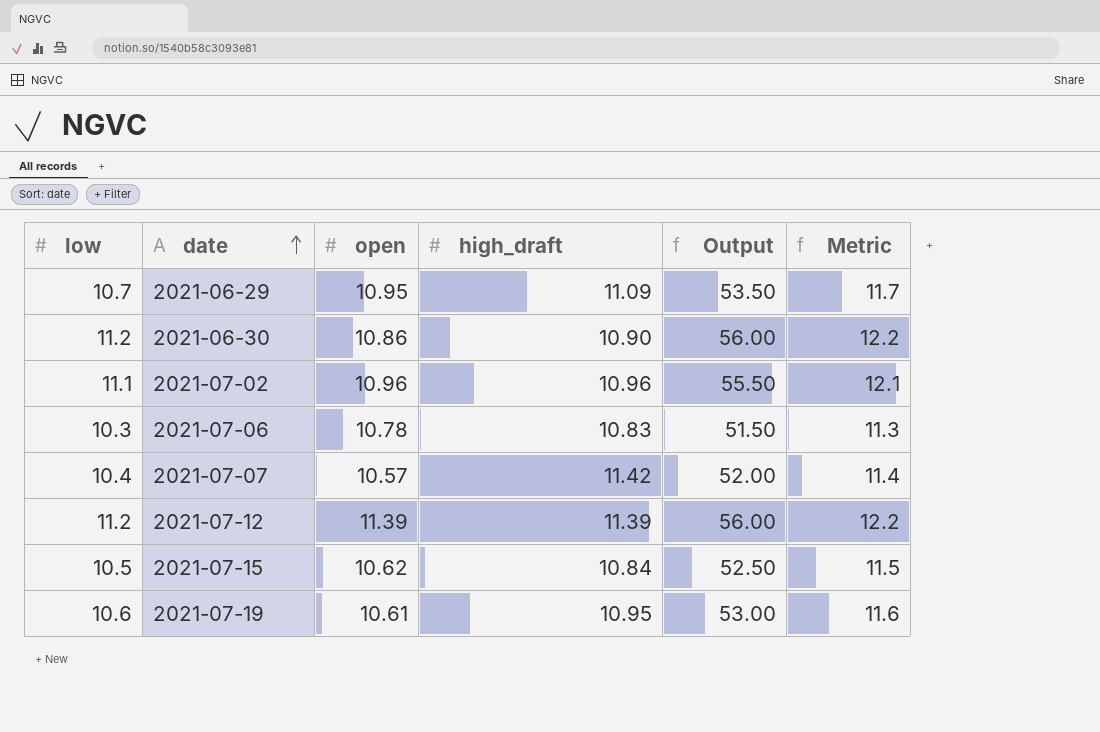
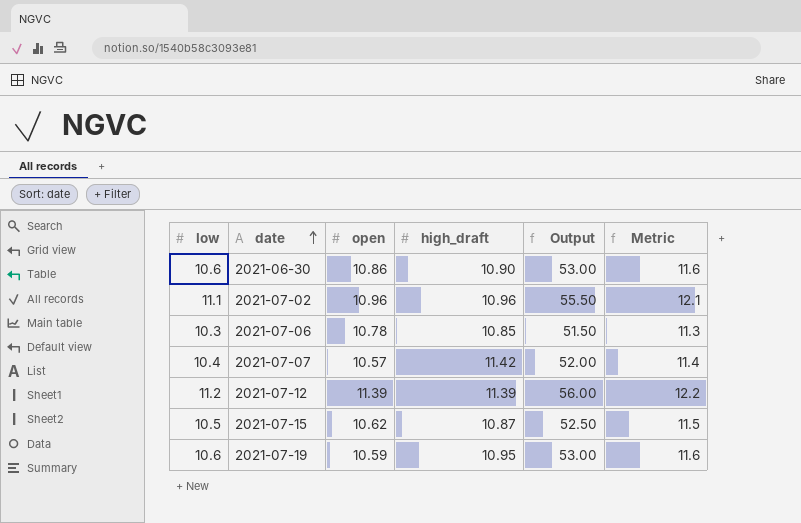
row 2021-06-29: 10.7 | 10.95 | 11.09 | 53.50 | 11.7 -> none
2021-06-30 | low: 11.2 -> 10.6
2021-06-30 | Output: 56.00 -> 53.00
2021-06-30 | Metric: 12.2 -> 11.6
2021-07-06 | high_draft: 10.83 -> 10.85
2021-07-15 | high_draft: 10.84 -> 10.87
2021-07-19 | open: 10.61 -> 10.59

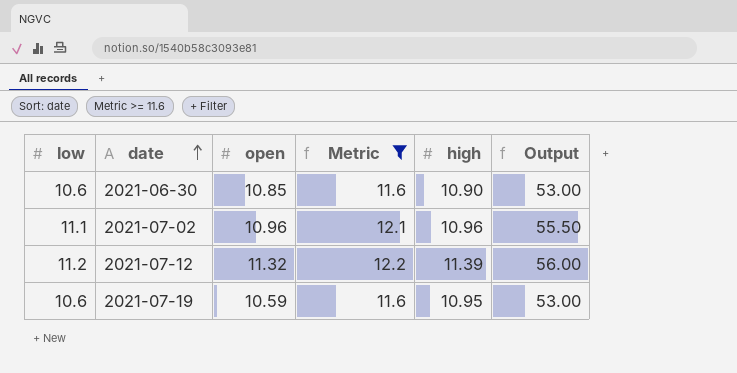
filter: none -> Metric >= 11.6
column Metric | position: 6 -> 4
column name: high_draft -> high
2021-06-30 | open: 10.86 -> 10.85
2021-07-12 | open: 11.39 -> 11.32

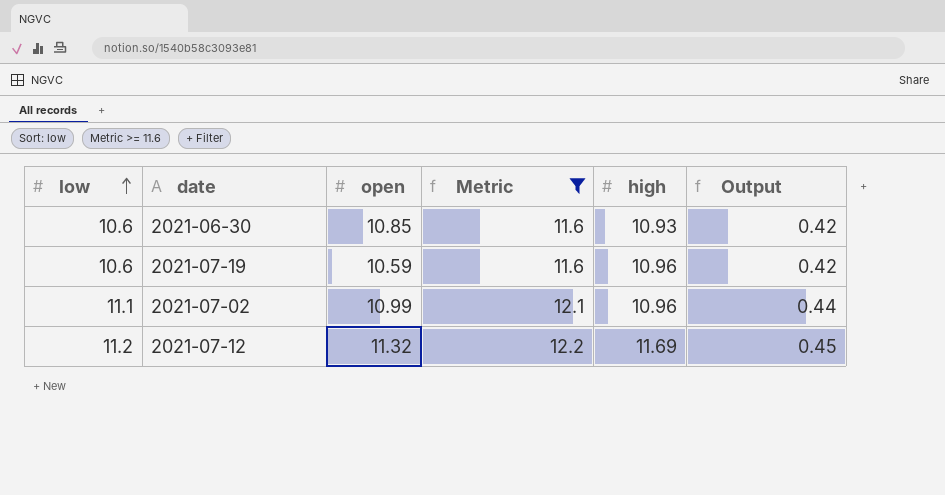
row order: date ascending -> low ascending
column Output | formula: [low] * 5 -> [low] * 0.04
2021-06-30 | high: 10.90 -> 10.93
2021-07-19 | high: 10.95 -> 10.96
2021-07-02 | open: 10.96 -> 10.99
2021-07-12 | high: 11.39 -> 11.69

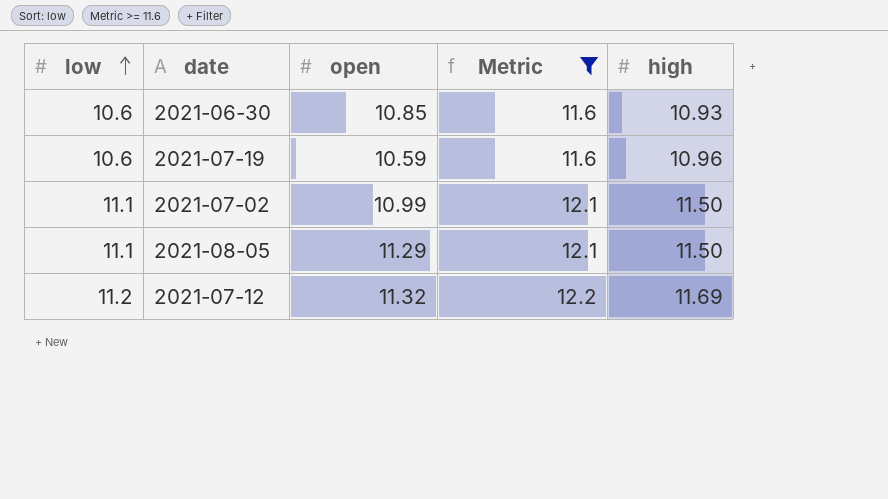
column Output | formula: [low] * 0.04 -> none
2021-07-02 | high: 10.96 -> 11.50
row 2021-08-05: none -> 11.1 | 11.29 | 12.1 | 11.50

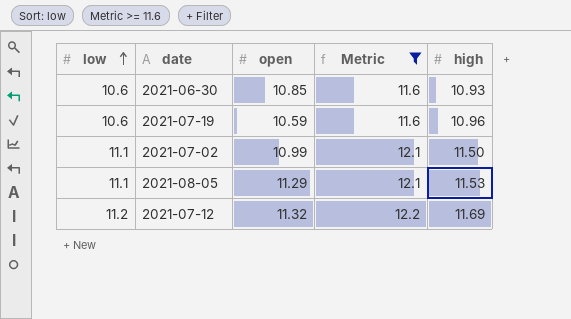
2021-08-05 | high: 11.50 -> 11.53

